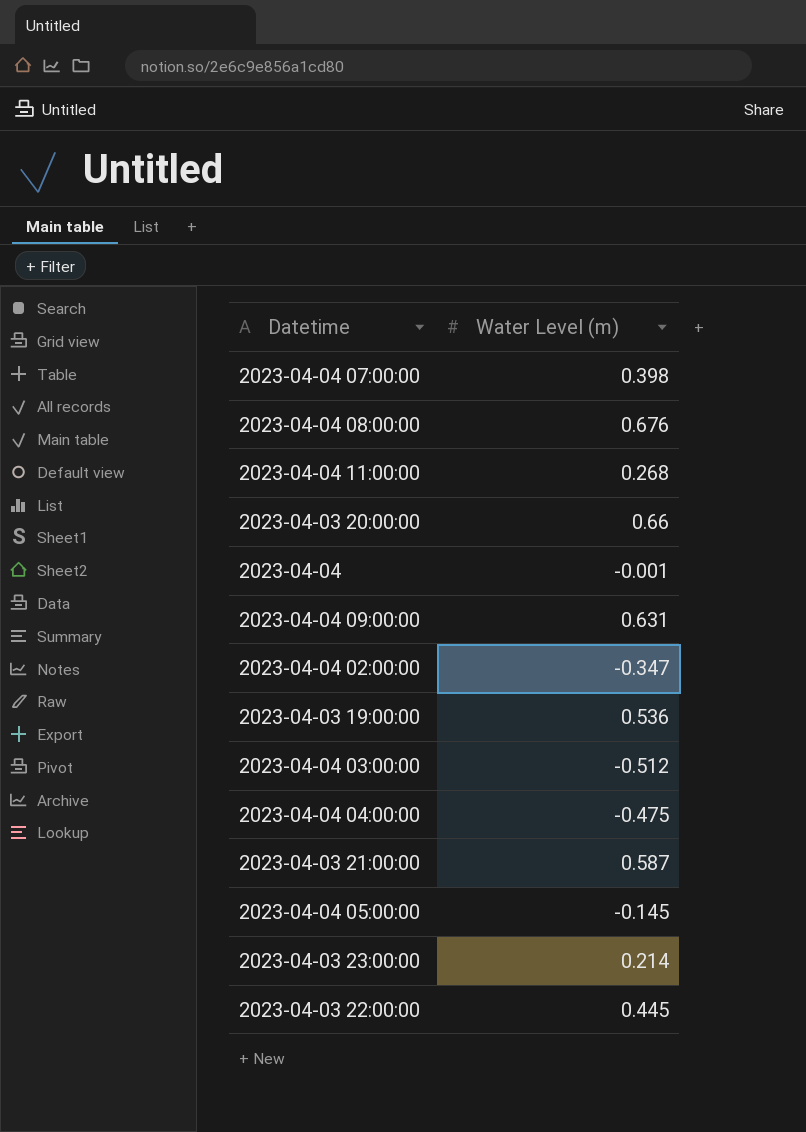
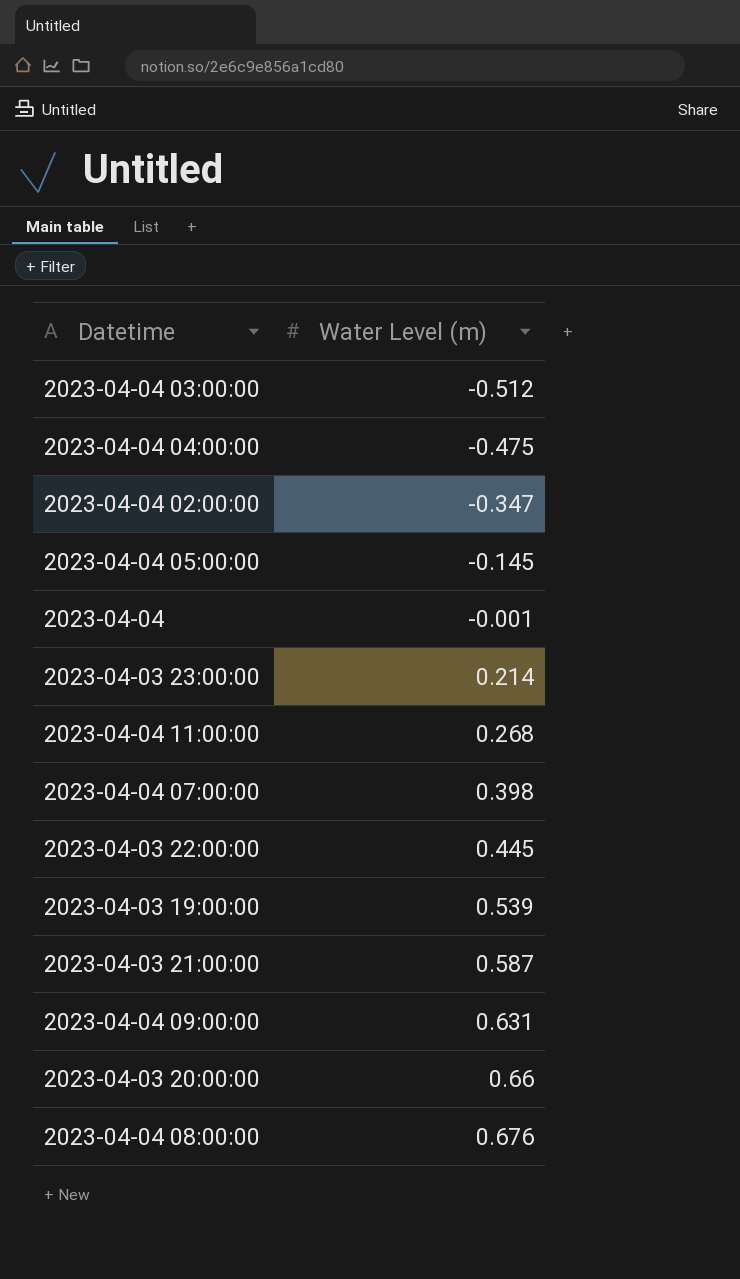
row order: none -> Water Level (m) ascending
2023-04-03 19:00:00 | Water Level (m): 0.536 -> 0.539

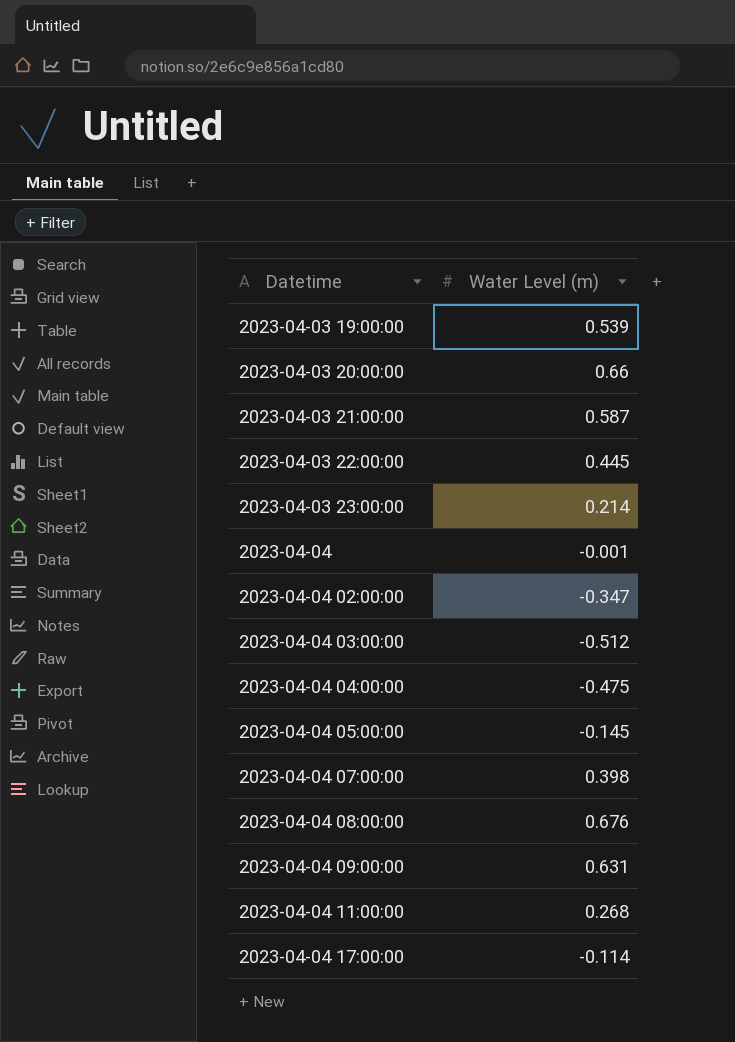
row order: Water Level (m) ascending -> Datetime ascending
row 2023-04-04 17:00:00: none -> -0.114

